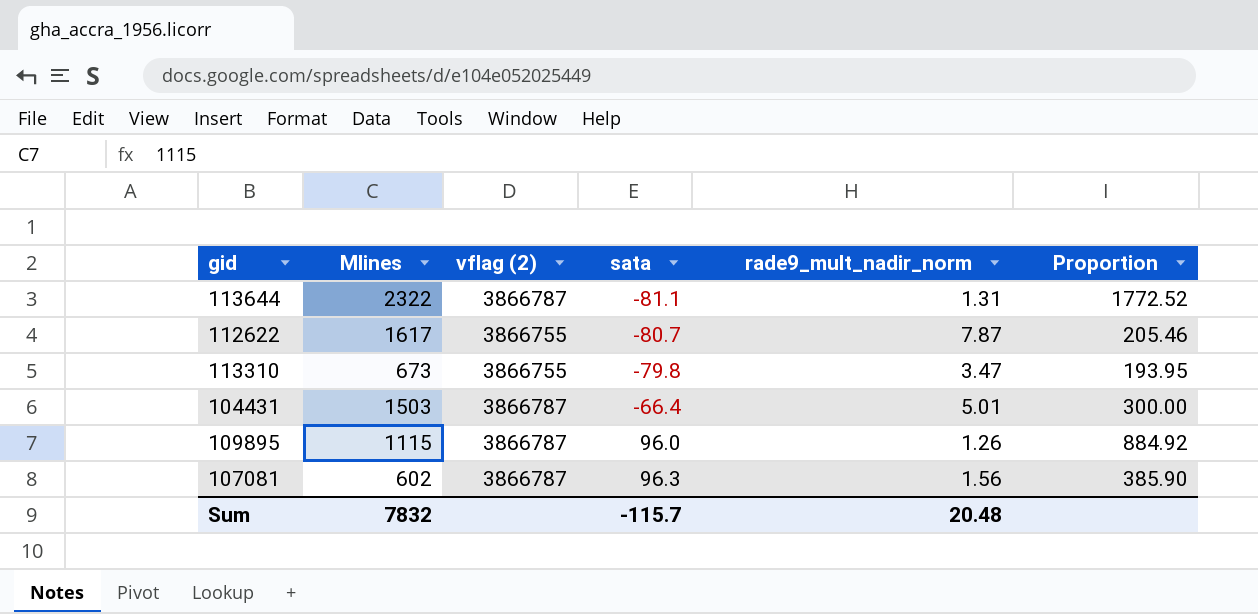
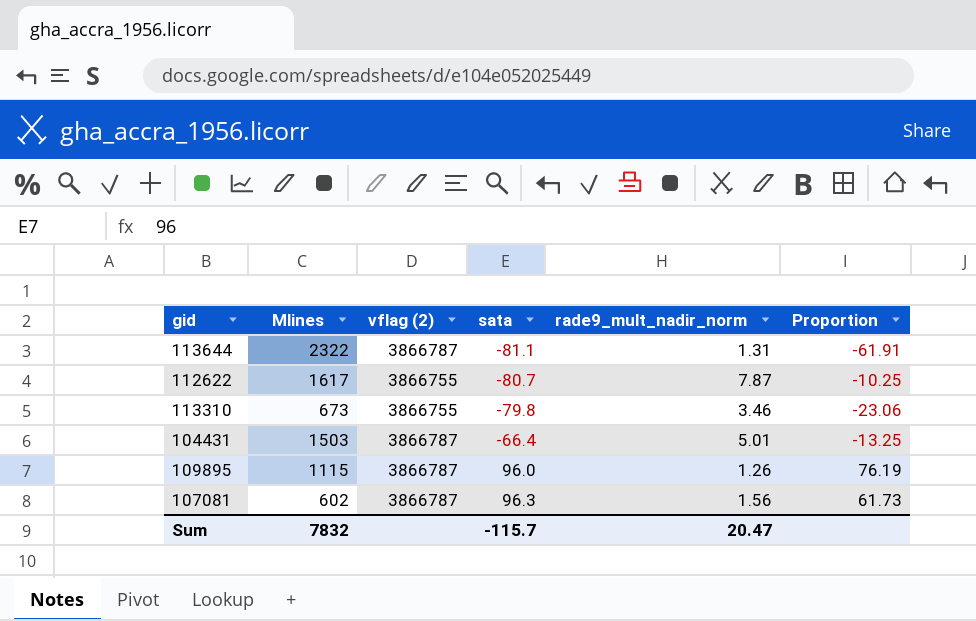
column Proportion | formula: [Mlines] / [rade9_mult_nadir_norm] -> [sata] / [rade9_mult_nadir_norm]
113310 | rade9_mult_nadir_norm: 3.47 -> 3.46
Sum | rade9_mult_nadir_norm: 20.48 -> 20.47

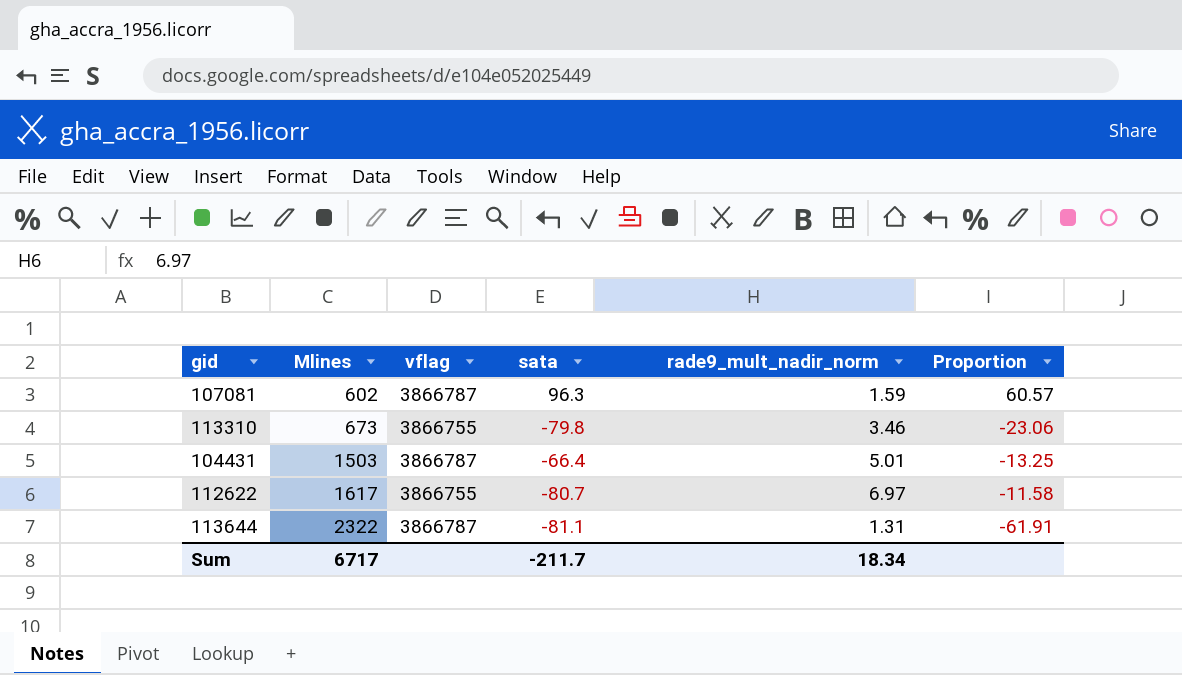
row order: sata ascending -> Mlines ascending
column name: vflag (2) -> vflag
row 109895: 1115 | 3866787 | 96.0 | 1.26 | 76.19 -> none
107081 | rade9_mult_nadir_norm: 1.56 -> 1.59
107081 | Proportion: 61.73 -> 60.57
112622 | rade9_mult_nadir_norm: 7.87 -> 6.97
112622 | Proportion: -10.25 -> -11.58
Sum | Mlines: 7832 -> 6717
Sum | sata: -115.7 -> -211.7
Sum | rade9_mult_nadir_norm: 20.47 -> 18.34

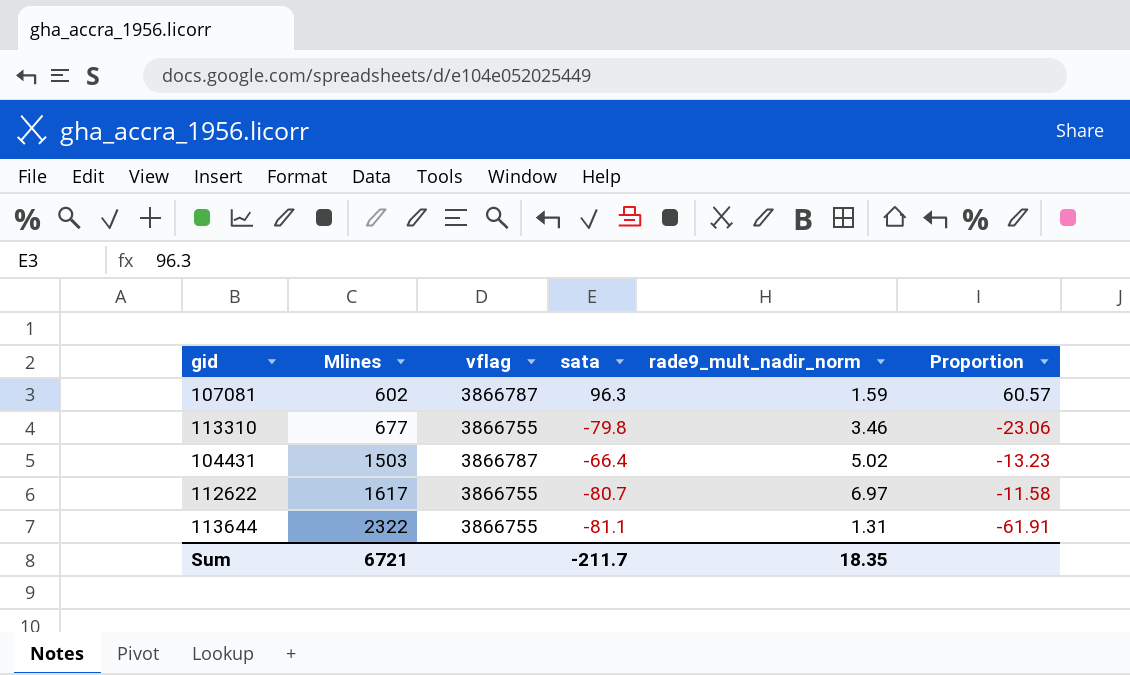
113310 | Mlines: 673 -> 677
104431 | rade9_mult_nadir_norm: 5.01 -> 5.02
104431 | Proportion: -13.25 -> -13.23
113644 | vflag: 3866787 -> 3866755
Sum | Mlines: 6717 -> 6721
Sum | rade9_mult_nadir_norm: 18.34 -> 18.35

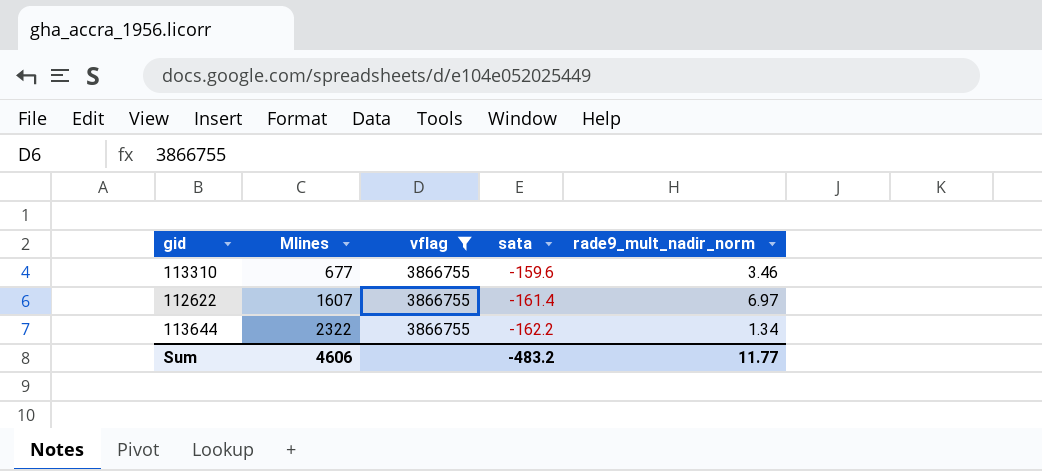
filter: none -> vflag = 3866755
column Proportion | formula: [sata] / [rade9_mult_nadir_norm] -> none
113310 | sata: -79.8 -> -159.6
112622 | Mlines: 1617 -> 1607
112622 | sata: -80.7 -> -161.4
113644 | sata: -81.1 -> -162.2
113644 | rade9_mult_nadir_norm: 1.31 -> 1.34
Sum | Mlines: 6721 -> 4606
Sum | sata: -211.7 -> -483.2
Sum | rade9_mult_nadir_norm: 18.35 -> 11.77

